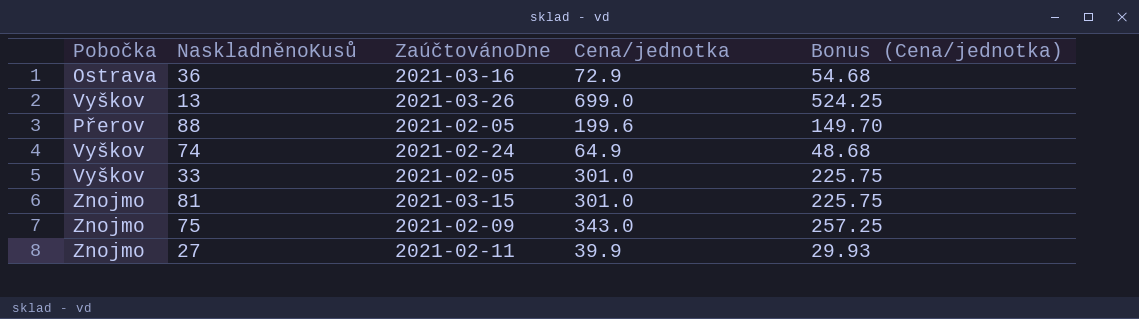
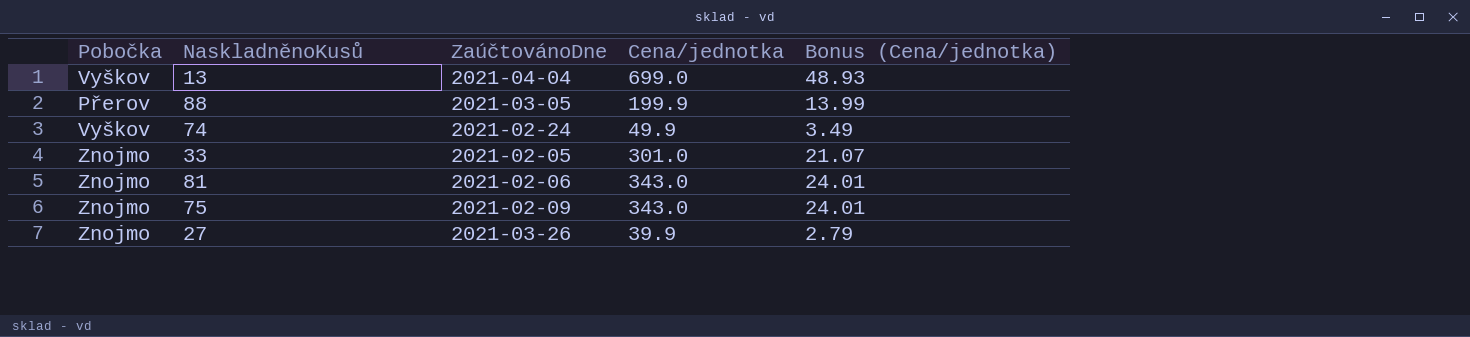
column Bonus (Cena/jednotka) | formula: [Cena/jednotka] * 0.75 -> [Cena/jednotka] * 0.07
row 36: Ostrava | 2021-03-16 | 72.9 | 54.68 -> none
13 | ZaúčtovánoDne: 2021-03-26 -> 2021-04-04
88 | ZaúčtovánoDne: 2021-02-05 -> 2021-03-05
88 | Cena/jednotka: 199.6 -> 199.9
74 | Cena/jednotka: 64.9 -> 49.9
33 | Pobočka: Vyškov -> Znojmo
81 | ZaúčtovánoDne: 2021-03-15 -> 2021-02-06
81 | Cena/jednotka: 301.0 -> 343.0
27 | ZaúčtovánoDne: 2021-02-11 -> 2021-03-26

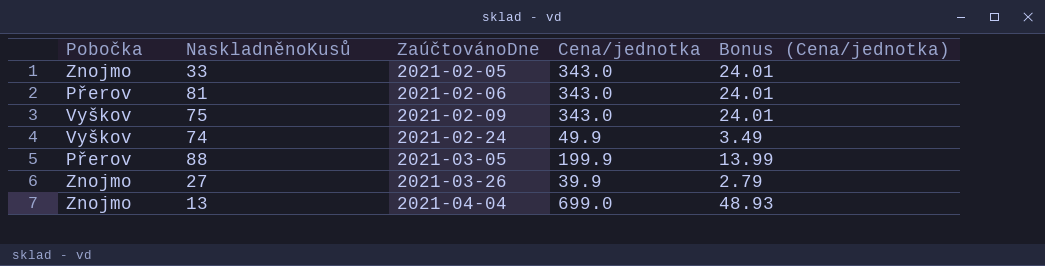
row order: none -> ZaúčtovánoDne ascending
33 | Cena/jednotka: 301.0 -> 343.0
33 | Bonus (Cena/jednotka): 21.07 -> 24.01
81 | Pobočka: Znojmo -> Přerov
75 | Pobočka: Znojmo -> Vyškov
13 | Pobočka: Vyškov -> Znojmo

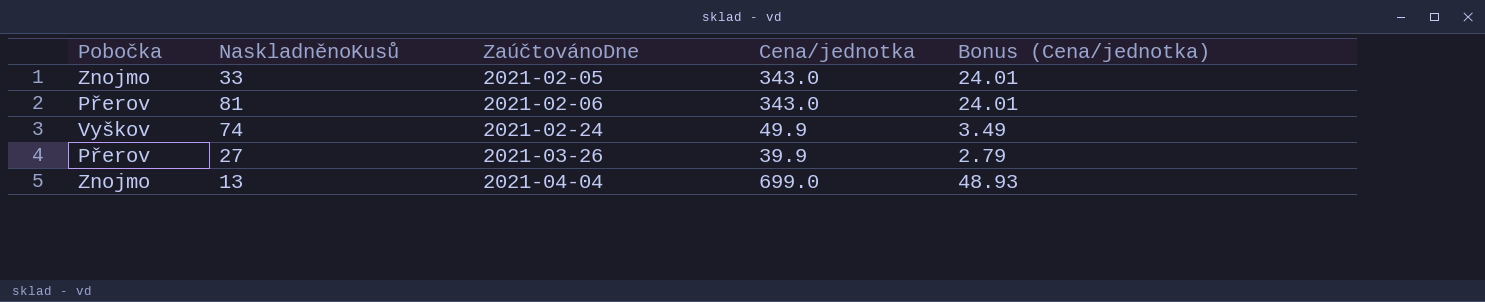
row 75: Vyškov | 2021-02-09 | 343.0 | 24.01 -> none
row 88: Přerov | 2021-03-05 | 199.9 | 13.99 -> none
27 | Pobočka: Znojmo -> Přerov

